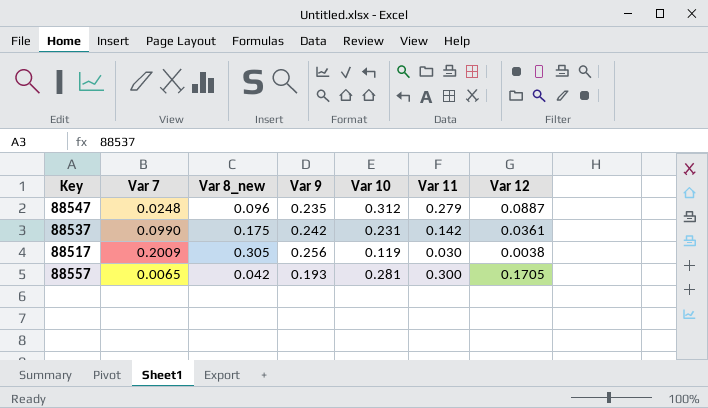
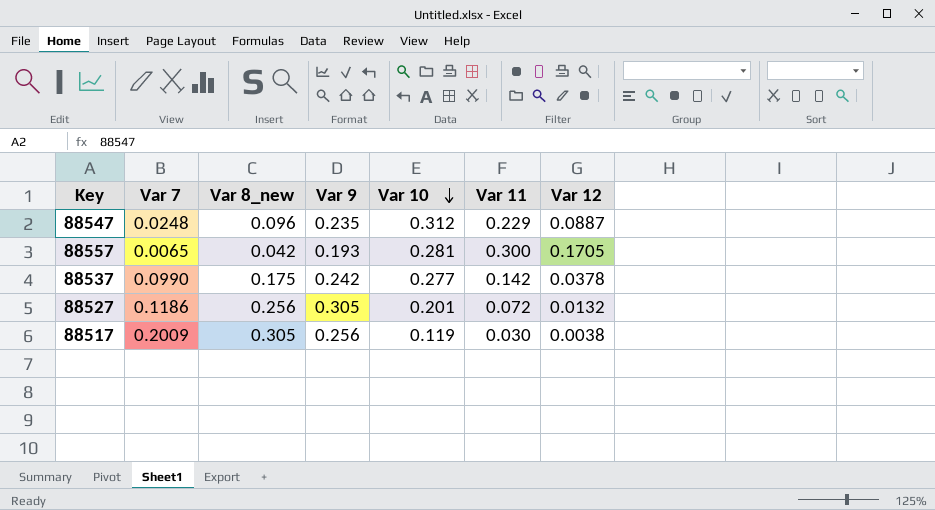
row order: none -> Var 10 descending
88547 | Var 11: 0.279 -> 0.229
88537 | Var 10: 0.231 -> 0.277
88537 | Var 12: 0.0361 -> 0.0378
row 88527: none -> 0.1186 | 0.256 | 0.305 | 0.201 | 0.072 | 0.0132

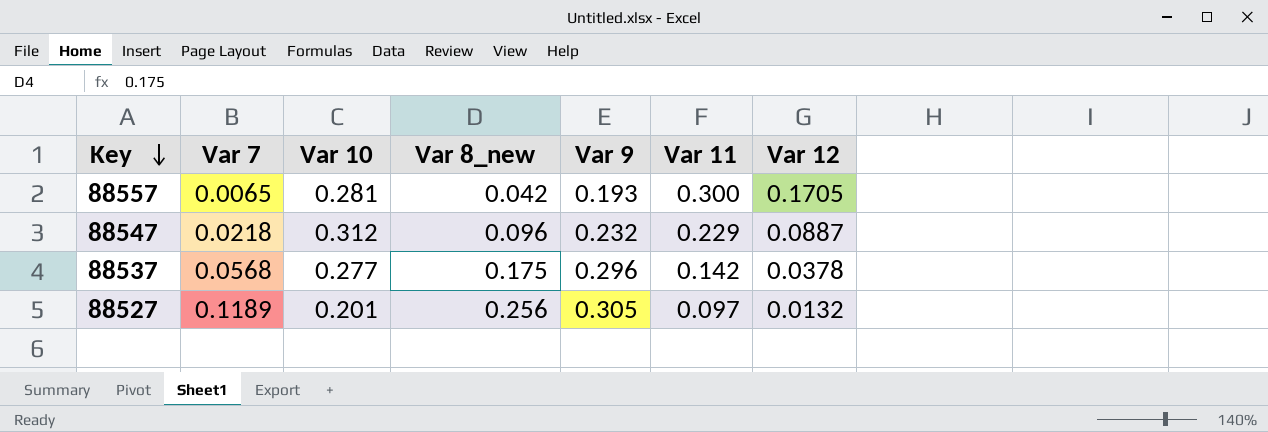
row order: Var 10 descending -> Key descending
column Var 10 | position: 5 -> 3
row 88517: 0.2009 | 0.305 | 0.256 | 0.119 | 0.030 | 0.0038 -> none
88547 | Var 7: 0.0248 -> 0.0218
88547 | Var 9: 0.235 -> 0.232
88537 | Var 7: 0.0990 -> 0.0568
88537 | Var 9: 0.242 -> 0.296
88527 | Var 7: 0.1186 -> 0.1189
88527 | Var 11: 0.072 -> 0.097

